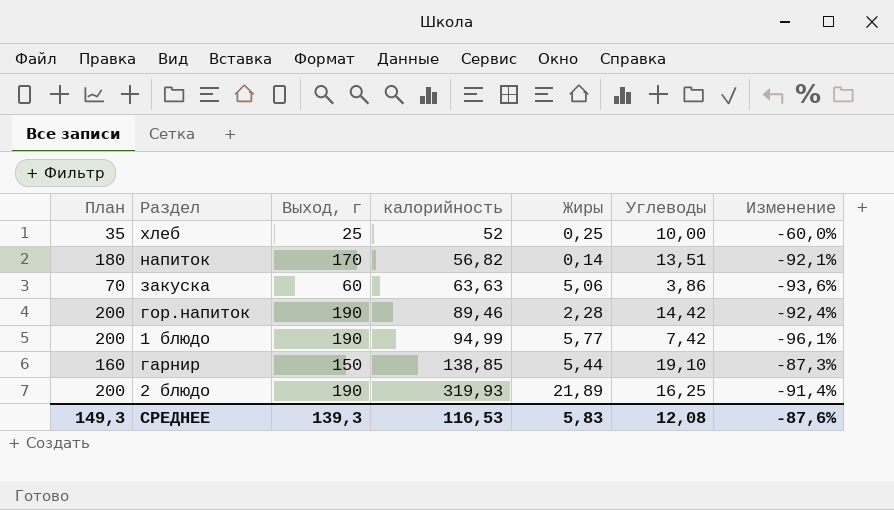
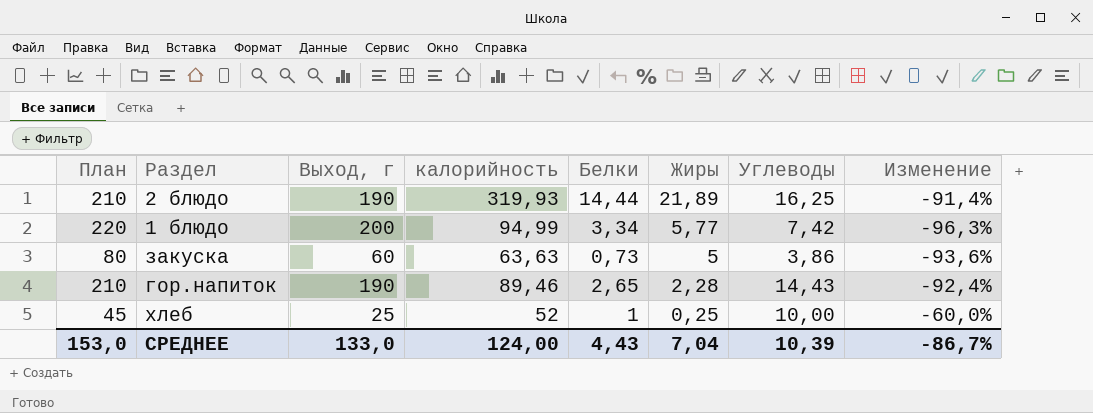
row order: калорийность ascending -> Жиры descending
column План | formula: [Выход, г] + 10 -> [Выход, г] + 20
column Белки | position: none -> 5
row напиток: 180 | 170 | 56,82 | 0,14 | 13,51 | -92,1% -> none
row гарнир: 160 | 150 | 138,85 | 5,44 | 19,10 | -87,3% -> none
1 блюдо | Выход, г: 190 -> 200
1 блюдо | Изменение: -96,1% -> -96,3%
закуска | Жиры: 5,06 -> 5
гор.напиток | Углеводы: 14,42 -> 14,43
СРЕДНЕЕ | План: 149,3 -> 153,0
СРЕДНЕЕ | Выход, г: 139,3 -> 133,0
СРЕДНЕЕ | калорийность: 116,53 -> 124,00
СРЕДНЕЕ | Жиры: 5,83 -> 7,04
СРЕДНЕЕ | Углеводы: 12,08 -> 10,39
СРЕДНЕЕ | Изменение: -87,6% -> -86,7%

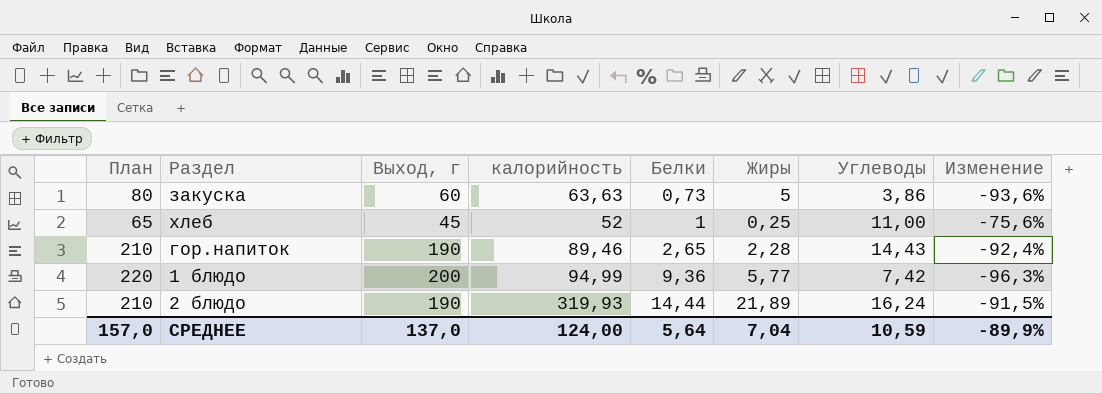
row order: Жиры descending -> Белки ascending
хлеб | План: 45 -> 65
хлеб | Выход, г: 25 -> 45
хлеб | Углеводы: 10,00 -> 11,00
хлеб | Изменение: -60,0% -> -75,6%
1 блюдо | Белки: 3,34 -> 9,36
2 блюдо | Углеводы: 16,25 -> 16,24
2 блюдо | Изменение: -91,4% -> -91,5%
СРЕДНЕЕ | План: 153,0 -> 157,0
СРЕДНЕЕ | Выход, г: 133,0 -> 137,0
СРЕДНЕЕ | Белки: 4,43 -> 5,64
СРЕДНЕЕ | Углеводы: 10,39 -> 10,59
СРЕДНЕЕ | Изменение: -86,7% -> -89,9%

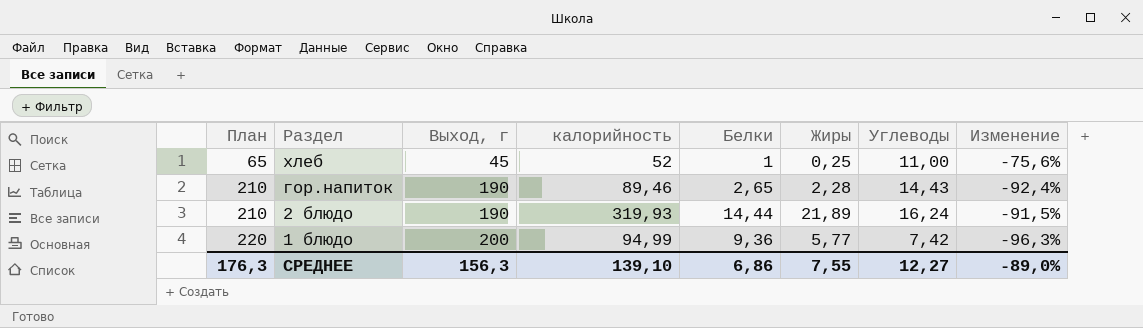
row order: Белки ascending -> План ascending
row закуска: 80 | 60 | 63,63 | 0,73 | 5 | 3,86 | -93,6% -> none
СРЕДНЕЕ | План: 157,0 -> 176,3
СРЕДНЕЕ | Выход, г: 137,0 -> 156,3
СРЕДНЕЕ | калорийность: 124,00 -> 139,10
СРЕДНЕЕ | Белки: 5,64 -> 6,86
СРЕДНЕЕ | Жиры: 7,04 -> 7,55
СРЕДНЕЕ | Углеводы: 10,59 -> 12,27
СРЕДНЕЕ | Изменение: -89,9% -> -89,0%

